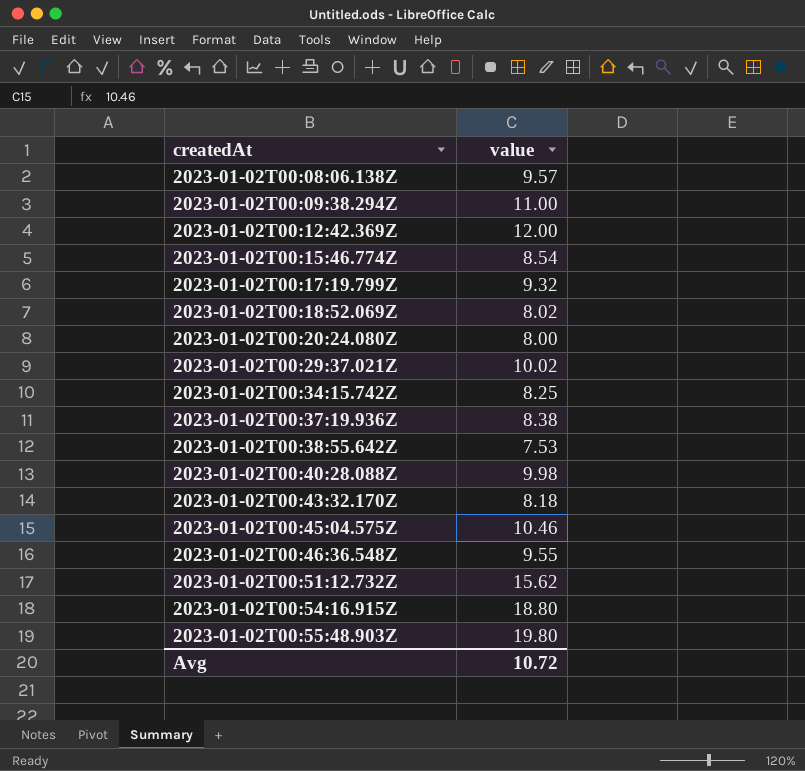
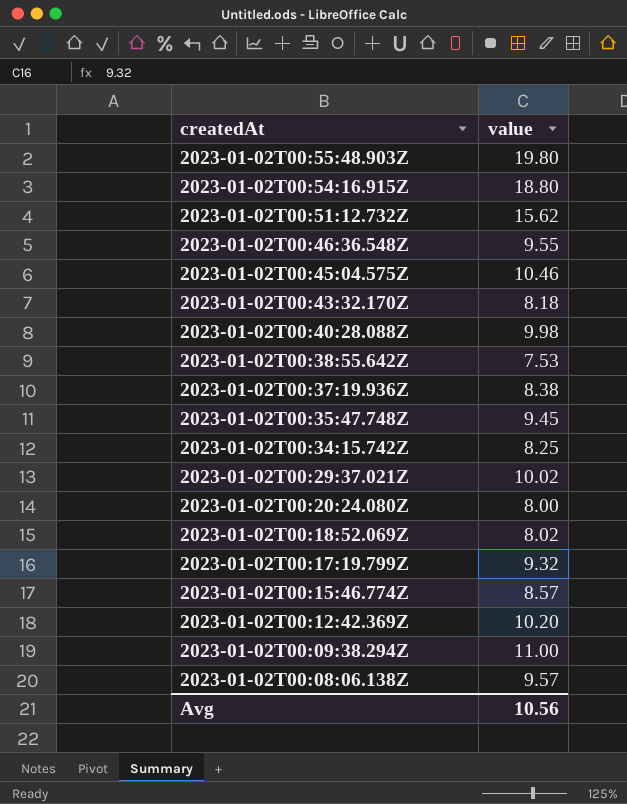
row order: createdAt ascending -> createdAt descending
row 2023-01-02T00:35:47.748Z: none -> 9.45
2023-01-02T00:15:46.774Z | value: 8.54 -> 8.57
2023-01-02T00:12:42.369Z | value: 12.00 -> 10.20
Avg | value: 10.72 -> 10.56

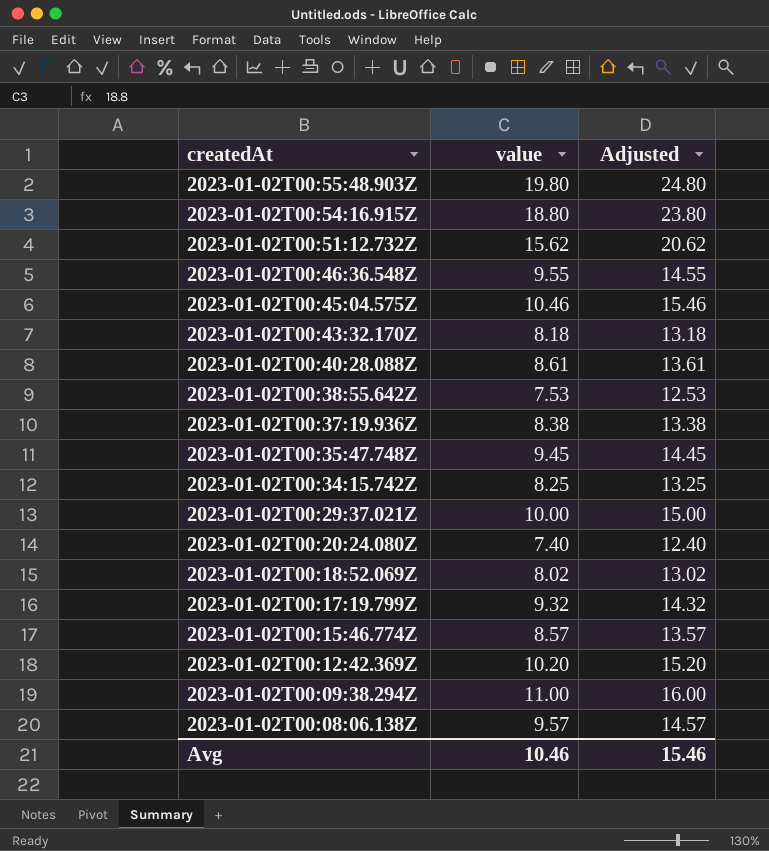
column Adjusted | formula: none -> [value] + 5
2023-01-02T00:40:28.088Z | value: 9.98 -> 8.61
2023-01-02T00:29:37.021Z | value: 10.02 -> 10.00
2023-01-02T00:20:24.080Z | value: 8.00 -> 7.40
Avg | value: 10.56 -> 10.46

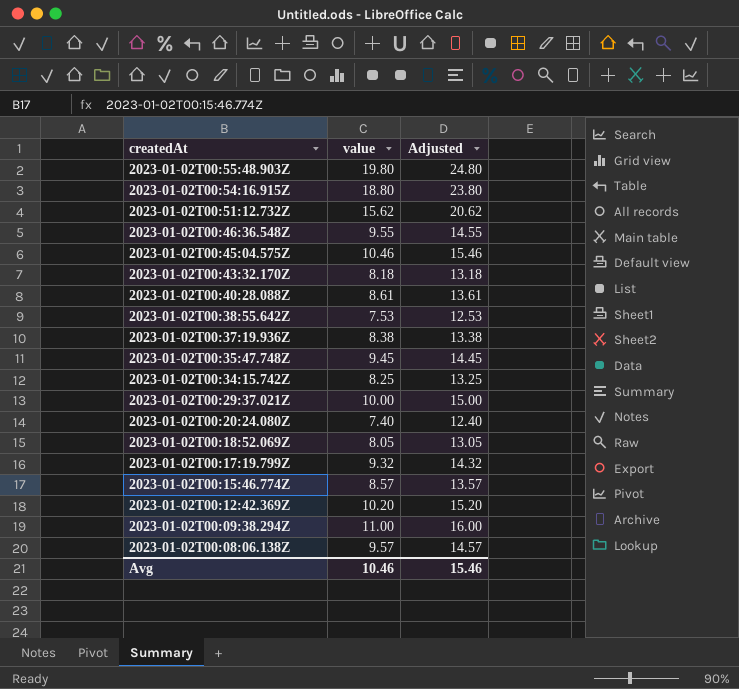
2023-01-02T00:18:52.069Z | value: 8.02 -> 8.05
2023-01-02T00:18:52.069Z | Adjusted: 13.02 -> 13.05

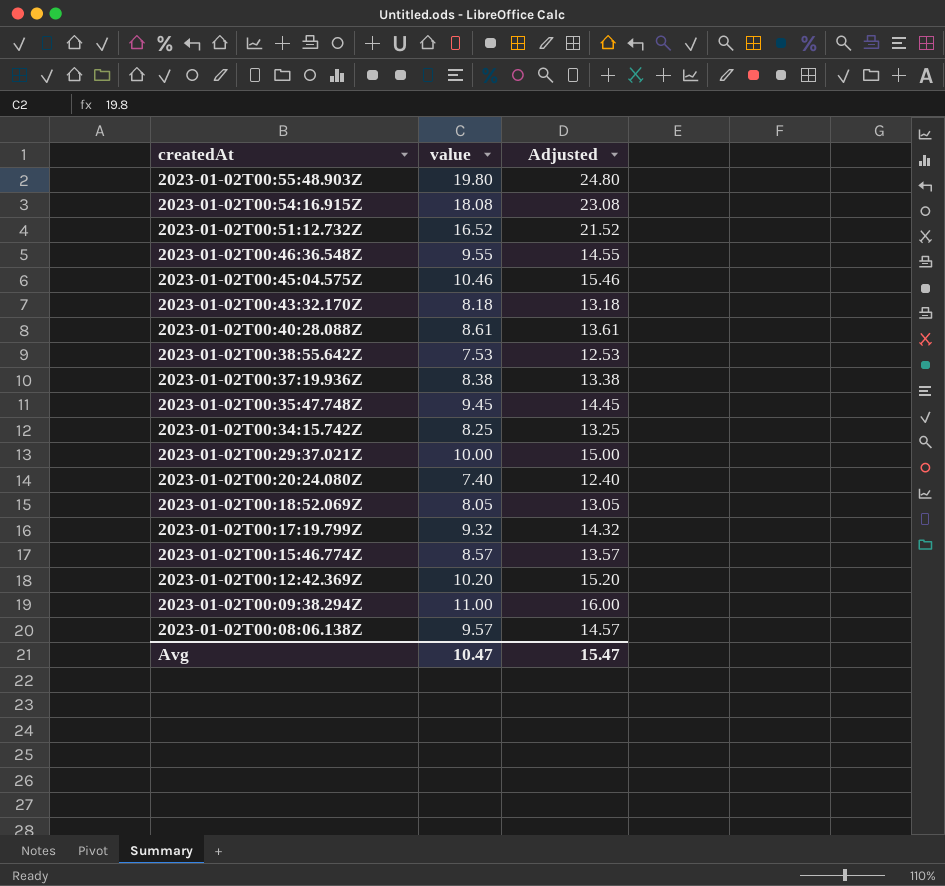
2023-01-02T00:54:16.915Z | value: 18.80 -> 18.08
2023-01-02T00:54:16.915Z | Adjusted: 23.80 -> 23.08
2023-01-02T00:51:12.732Z | value: 15.62 -> 16.52
2023-01-02T00:51:12.732Z | Adjusted: 20.62 -> 21.52
Avg | value: 10.46 -> 10.47
Avg | Adjusted: 15.46 -> 15.47

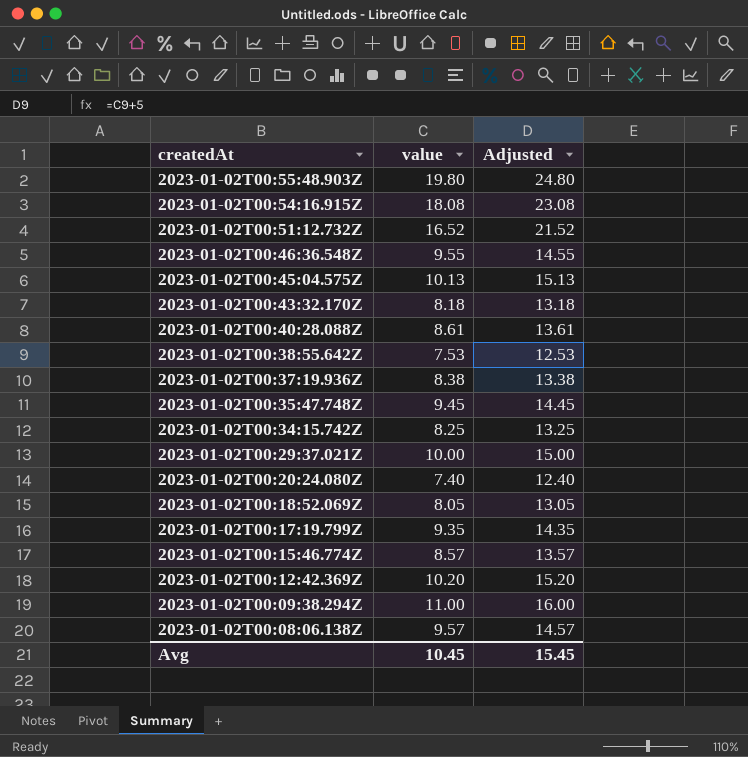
2023-01-02T00:45:04.575Z | value: 10.46 -> 10.13
2023-01-02T00:45:04.575Z | Adjusted: 15.46 -> 15.13
2023-01-02T00:17:19.799Z | value: 9.32 -> 9.35
2023-01-02T00:17:19.799Z | Adjusted: 14.32 -> 14.35
Avg | value: 10.47 -> 10.45
Avg | Adjusted: 15.47 -> 15.45

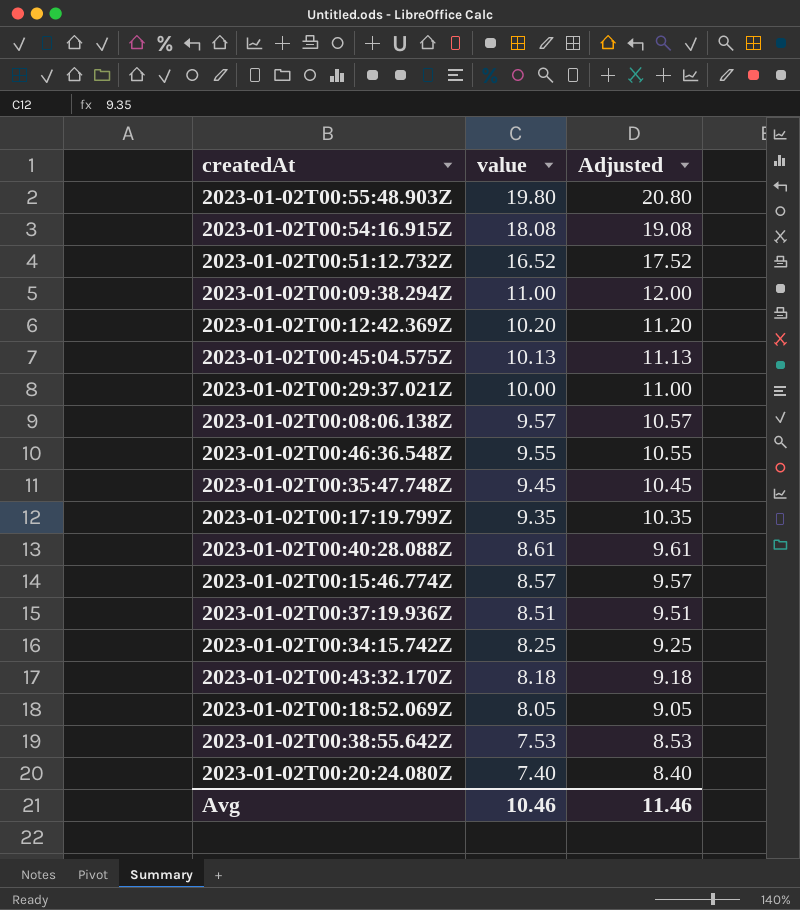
row order: createdAt descending -> value descending
column Adjusted | formula: [value] + 5 -> [value] + 1
2023-01-02T00:37:19.936Z | value: 8.38 -> 8.51
Avg | value: 10.45 -> 10.46
Avg | Adjusted: 15.45 -> 11.46

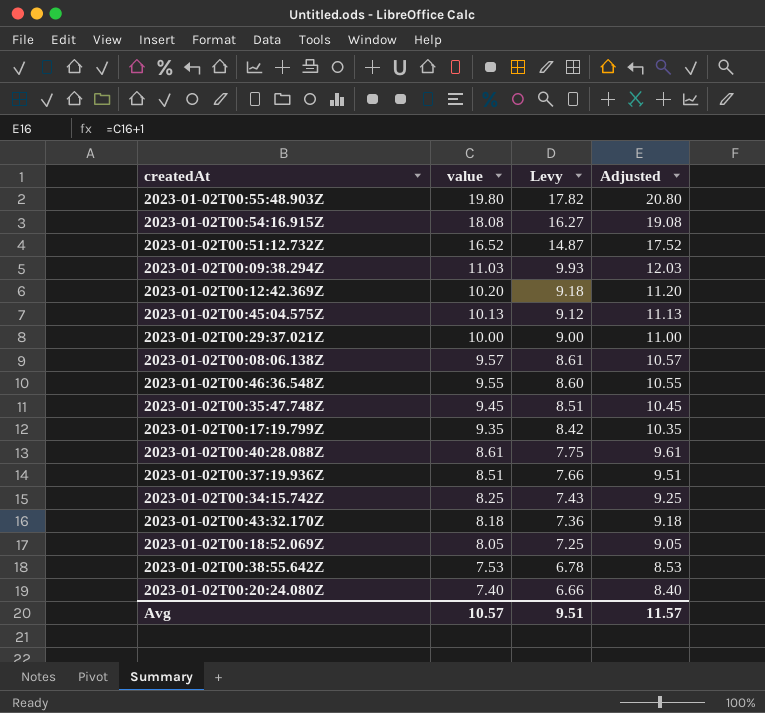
column Levy | formula: none -> [value] * 0.9
row 2023-01-02T00:15:46.774Z: 8.57 | 9.57 -> none
2023-01-02T00:09:38.294Z | value: 11.00 -> 11.03
2023-01-02T00:09:38.294Z | Adjusted: 12.00 -> 12.03
Avg | value: 10.46 -> 10.57
Avg | Adjusted: 11.46 -> 11.57

